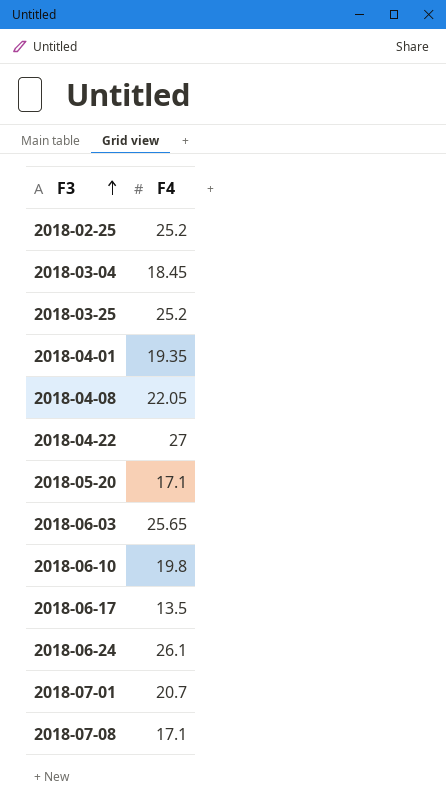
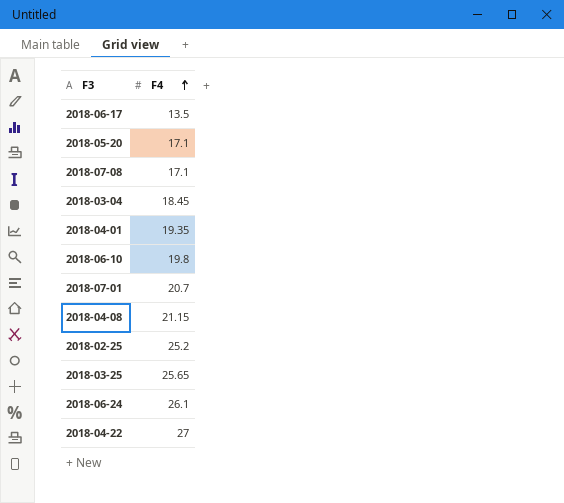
row order: F3 ascending -> F4 ascending
row 2018-06-03: 25.65 -> none
2018-04-08 | F4: 22.05 -> 21.15
2018-03-25 | F4: 25.2 -> 25.65

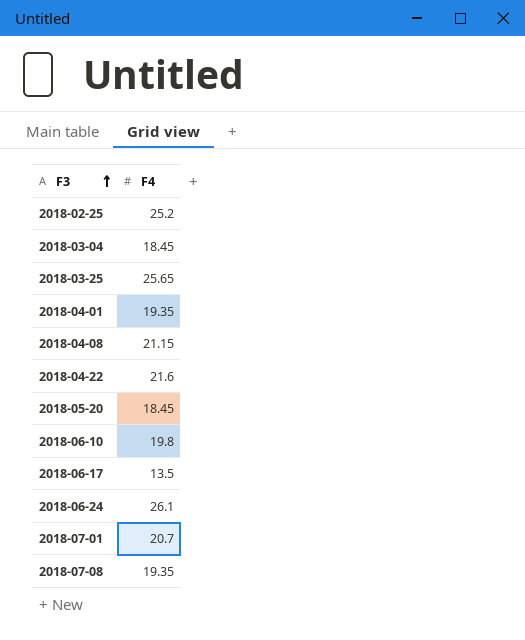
row order: F4 ascending -> F3 ascending
2018-04-22 | F4: 27 -> 21.6
2018-05-20 | F4: 17.1 -> 18.45
2018-07-08 | F4: 17.1 -> 19.35

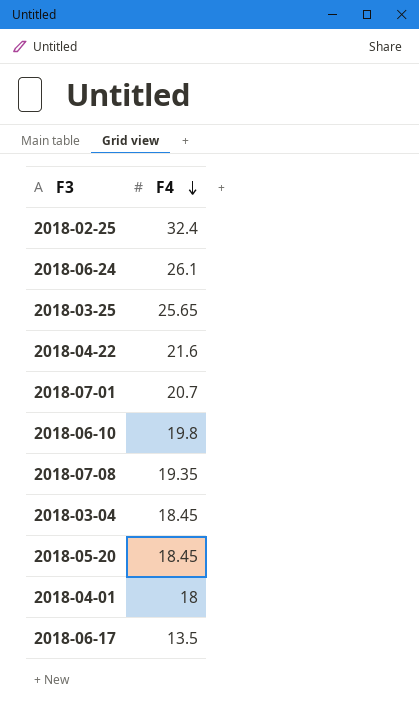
row order: F3 ascending -> F4 descending
row 2018-04-08: 21.15 -> none
2018-02-25 | F4: 25.2 -> 32.4
2018-04-01 | F4: 19.35 -> 18

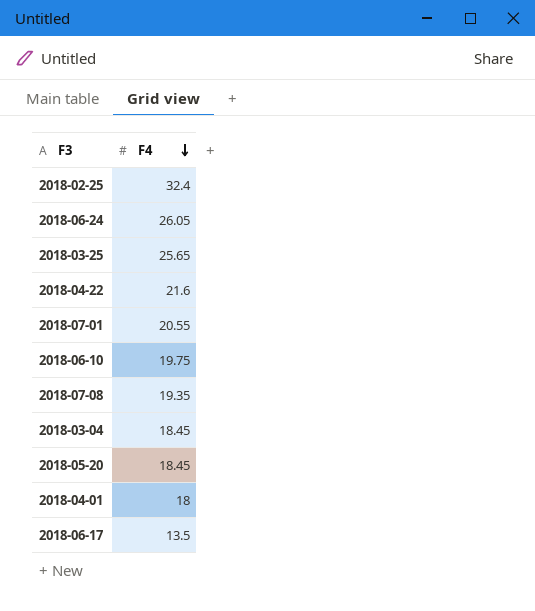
2018-06-24 | F4: 26.1 -> 26.05
2018-07-01 | F4: 20.7 -> 20.55
2018-06-10 | F4: 19.8 -> 19.75

